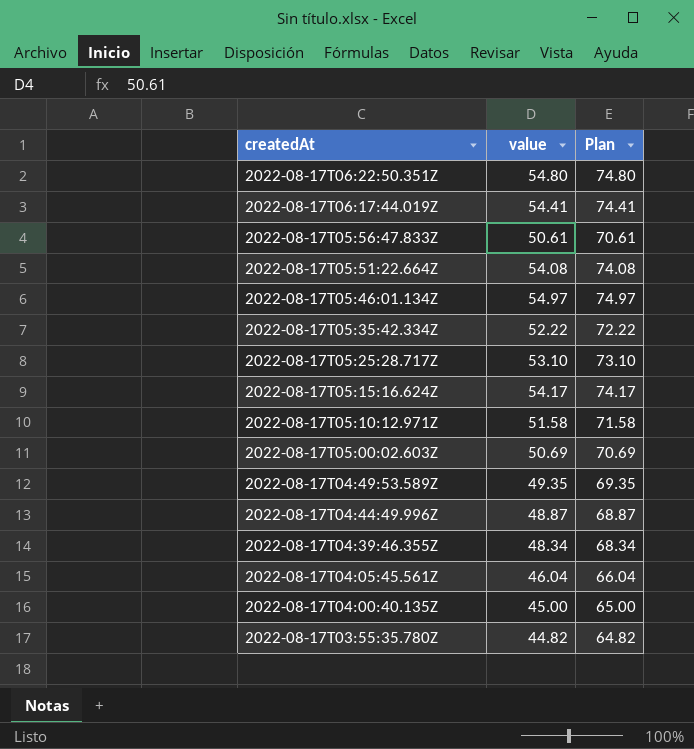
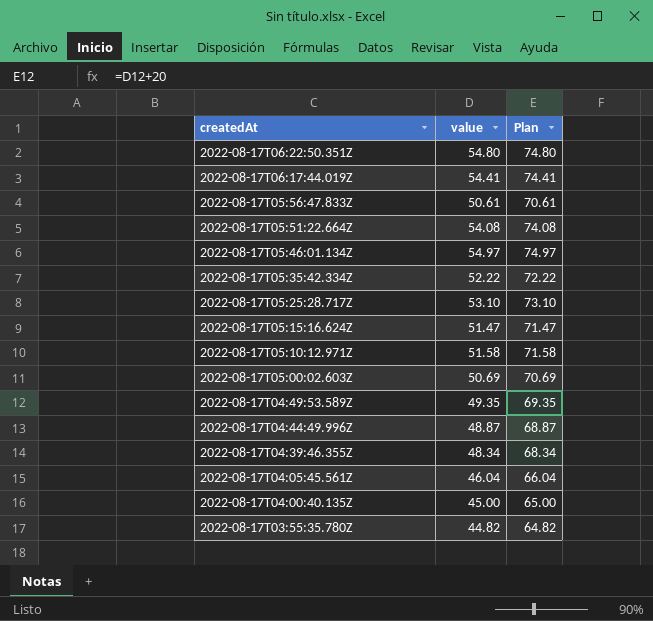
2022-08-17T05:15:16.624Z | value: 54.17 -> 51.47
2022-08-17T05:15:16.624Z | Plan: 74.17 -> 71.47

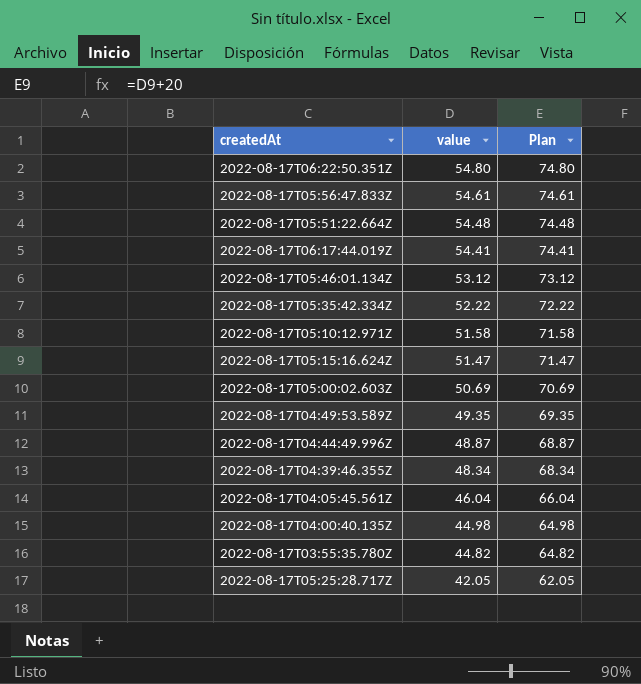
row order: createdAt descending -> value descending
2022-08-17T05:56:47.833Z | value: 50.61 -> 54.61
2022-08-17T05:56:47.833Z | Plan: 70.61 -> 74.61
2022-08-17T05:51:22.664Z | value: 54.08 -> 54.48
2022-08-17T05:51:22.664Z | Plan: 74.08 -> 74.48
2022-08-17T05:46:01.134Z | value: 54.97 -> 53.12
2022-08-17T05:46:01.134Z | Plan: 74.97 -> 73.12
2022-08-17T04:00:40.135Z | value: 45.00 -> 44.98
2022-08-17T04:00:40.135Z | Plan: 65.00 -> 64.98
2022-08-17T05:25:28.717Z | value: 53.10 -> 42.05
2022-08-17T05:25:28.717Z | Plan: 73.10 -> 62.05

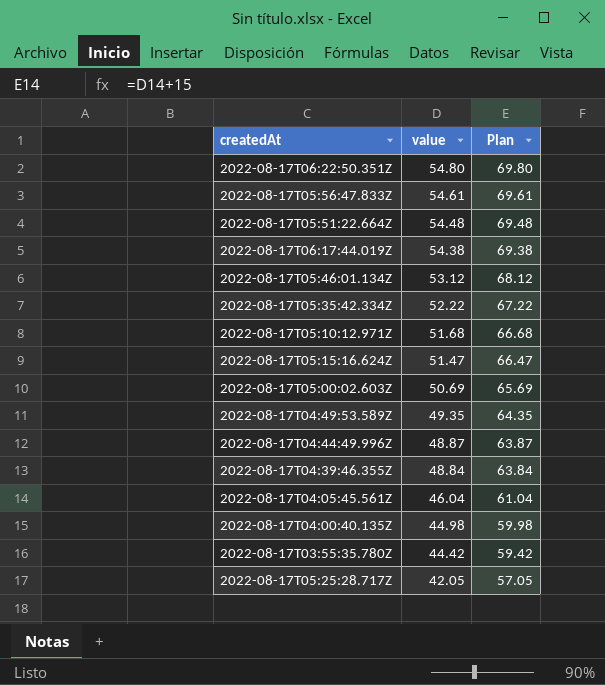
column Plan | formula: [value] + 20 -> [value] + 15
2022-08-17T06:17:44.019Z | value: 54.41 -> 54.38
2022-08-17T05:10:12.971Z | value: 51.58 -> 51.68
2022-08-17T04:39:46.355Z | value: 48.34 -> 48.84
2022-08-17T03:55:35.780Z | value: 44.82 -> 44.42

